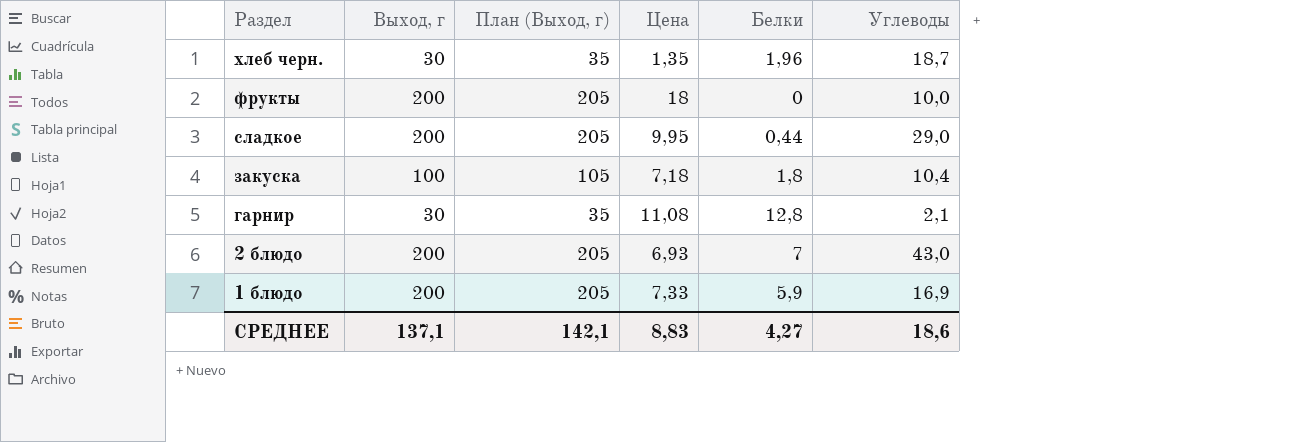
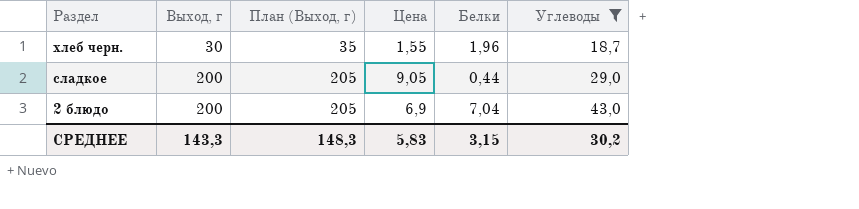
filter: none -> Углеводы >= 18,7
хлеб черн. | Цена: 1,35 -> 1,55
сладкое | Цена: 9,95 -> 9,05
2 блюдо | Цена: 6,93 -> 6,9
2 блюдо | Белки: 7 -> 7,04
СРЕДНЕЕ | Выход, г: 137,1 -> 143,3
СРЕДНЕЕ | План (Выход, г): 142,1 -> 148,3
СРЕДНЕЕ | Цена: 8,83 -> 5,83
СРЕДНЕЕ | Белки: 4,27 -> 3,15
СРЕДНЕЕ | Углеводы: 18,6 -> 30,2

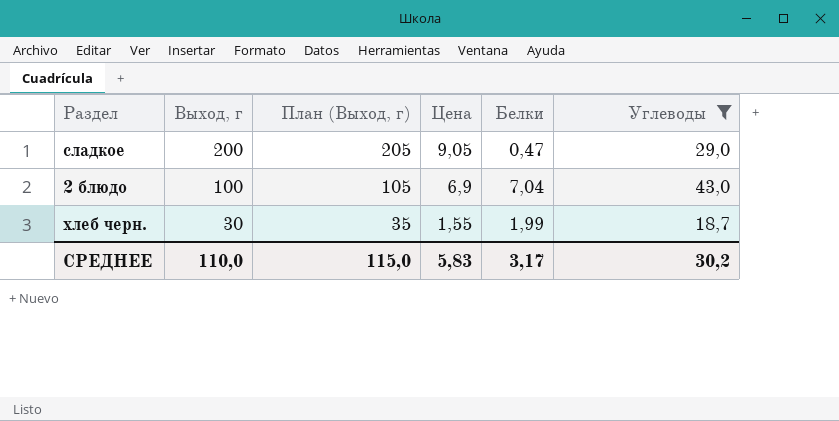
row order: Раздел descending -> Выход, г descending
сладкое | Белки: 0,44 -> 0,47
2 блюдо | Выход, г: 200 -> 100
2 блюдо | План (Выход, г): 205 -> 105
хлеб черн. | Белки: 1,96 -> 1,99
СРЕДНЕЕ | Выход, г: 143,3 -> 110,0
СРЕДНЕЕ | План (Выход, г): 148,3 -> 115,0
СРЕДНЕЕ | Белки: 3,15 -> 3,17

